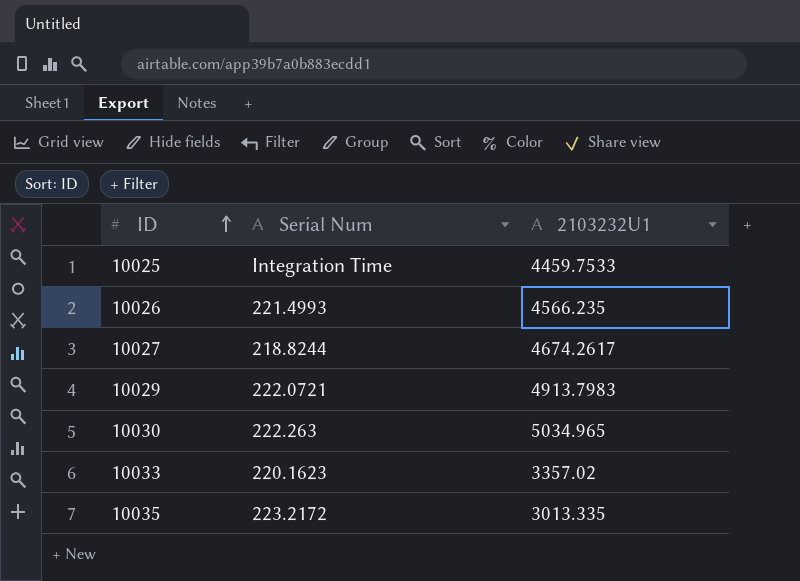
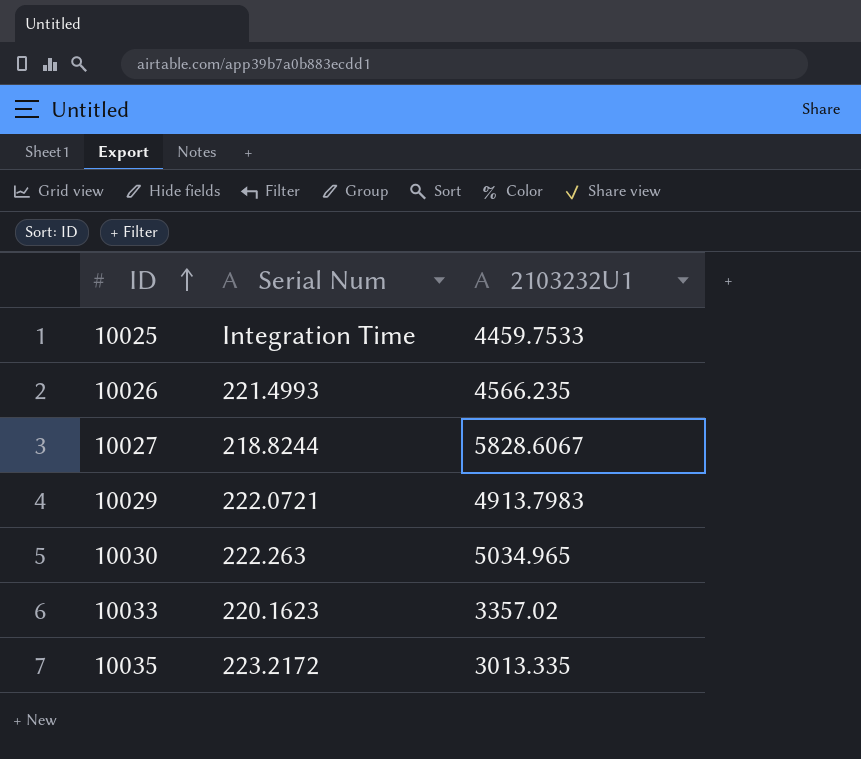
10027 | 2103232U1: 4674.2617 -> 5828.6067

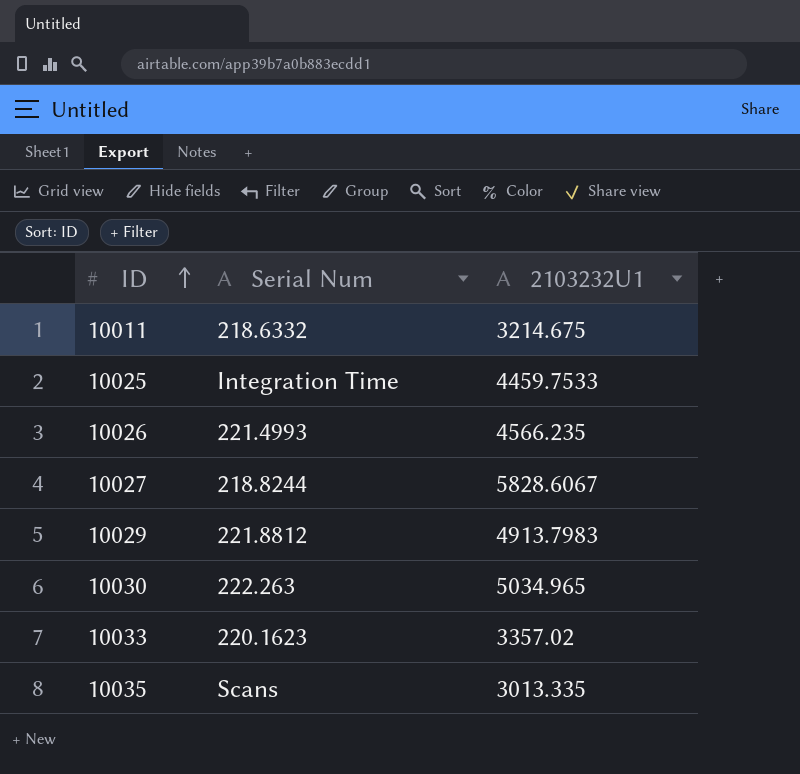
row 10011: none -> 218.6332 | 3214.675
10029 | Serial Num: 222.0721 -> 221.8812
10035 | Serial Num: 223.2172 -> Scans

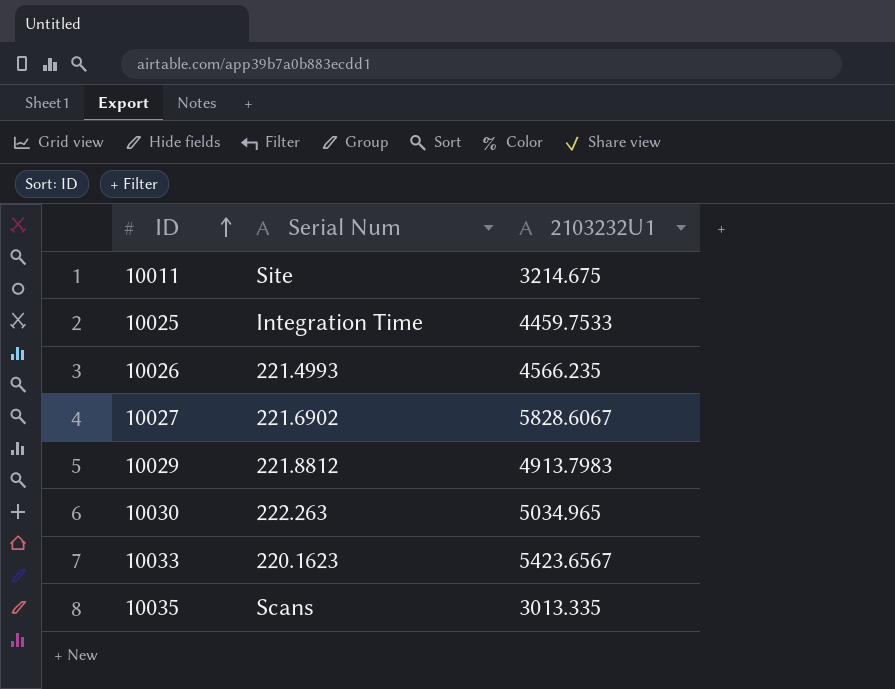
10011 | Serial Num: 218.6332 -> Site
10027 | Serial Num: 218.8244 -> 221.6902
10033 | 2103232U1: 3357.02 -> 5423.6567

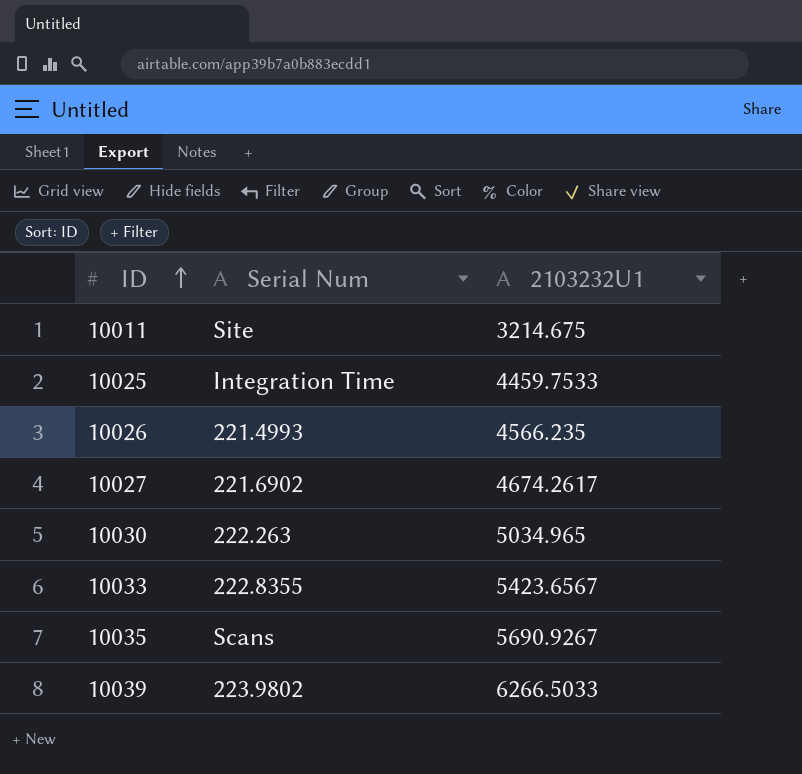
row 10029: 221.8812 | 4913.7983 -> none
10027 | 2103232U1: 5828.6067 -> 4674.2617
10033 | Serial Num: 220.1623 -> 222.8355
10035 | 2103232U1: 3013.335 -> 5690.9267
row 10039: none -> 223.9802 | 6266.5033

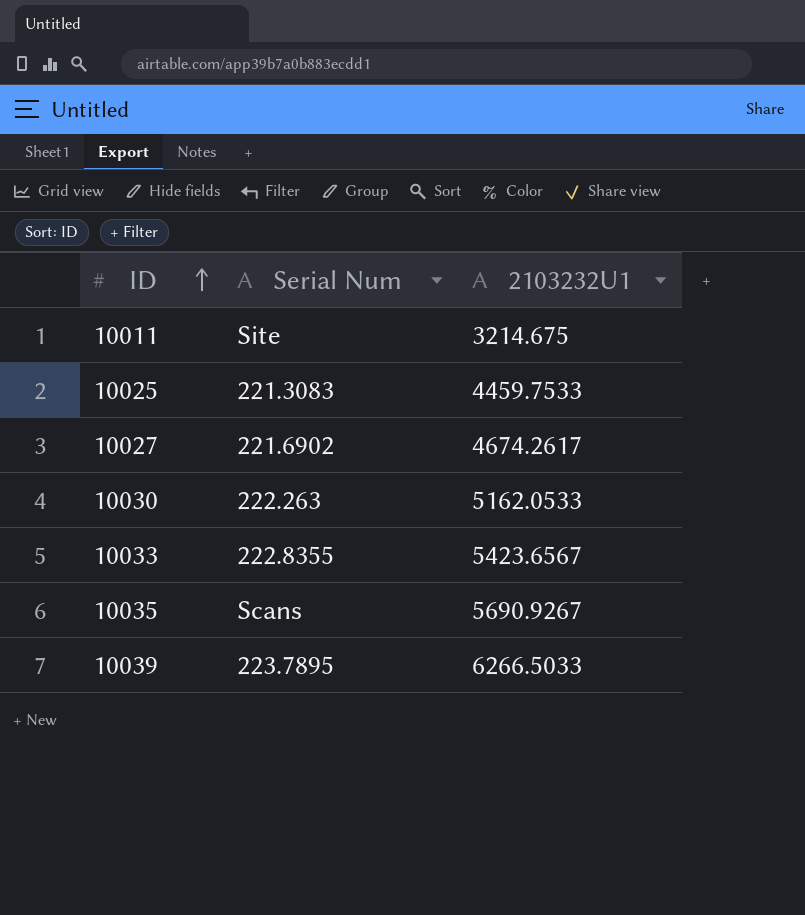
row 10026: 221.4993 | 4566.235 -> none
10025 | Serial Num: Integration Time -> 221.3083
10030 | 2103232U1: 5034.965 -> 5162.0533
10039 | Serial Num: 223.9802 -> 223.7895

